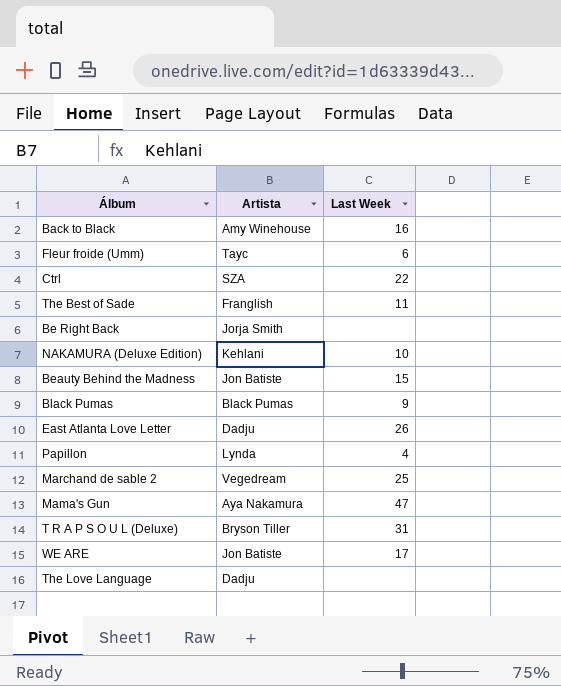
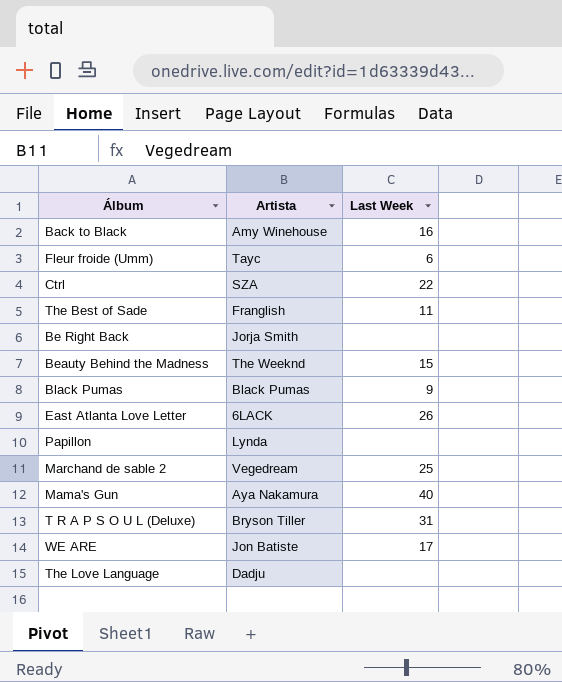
row NAKAMURA (Deluxe Edition): Kehlani | 10 -> none
Beauty Behind the Madness | Artista: Jon Batiste -> The Weeknd
East Atlanta Love Letter | Artista: Dadju -> 6LACK
Papillon | Last Week: 4 -> none
Mama's Gun | Last Week: 47 -> 40

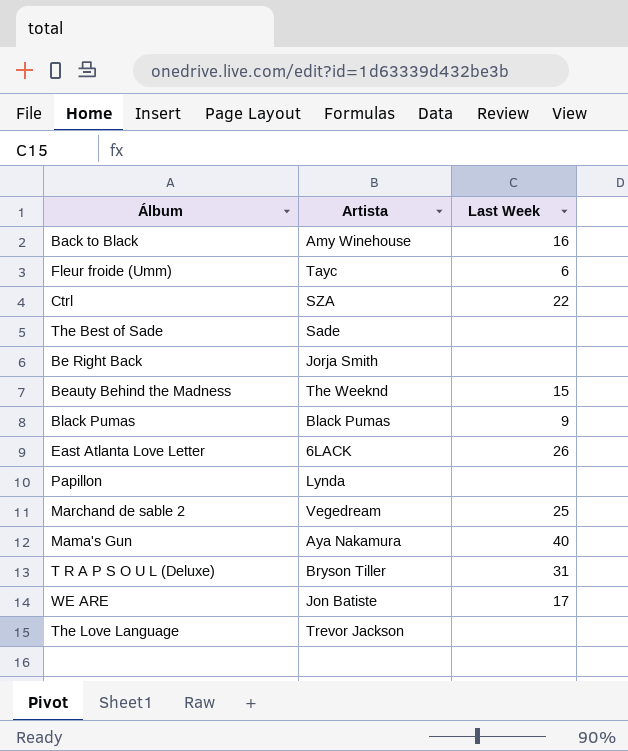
The Best of Sade | Artista: Franglish -> Sade
The Best of Sade | Last Week: 11 -> none
The Love Language | Artista: Dadju -> Trevor Jackson

